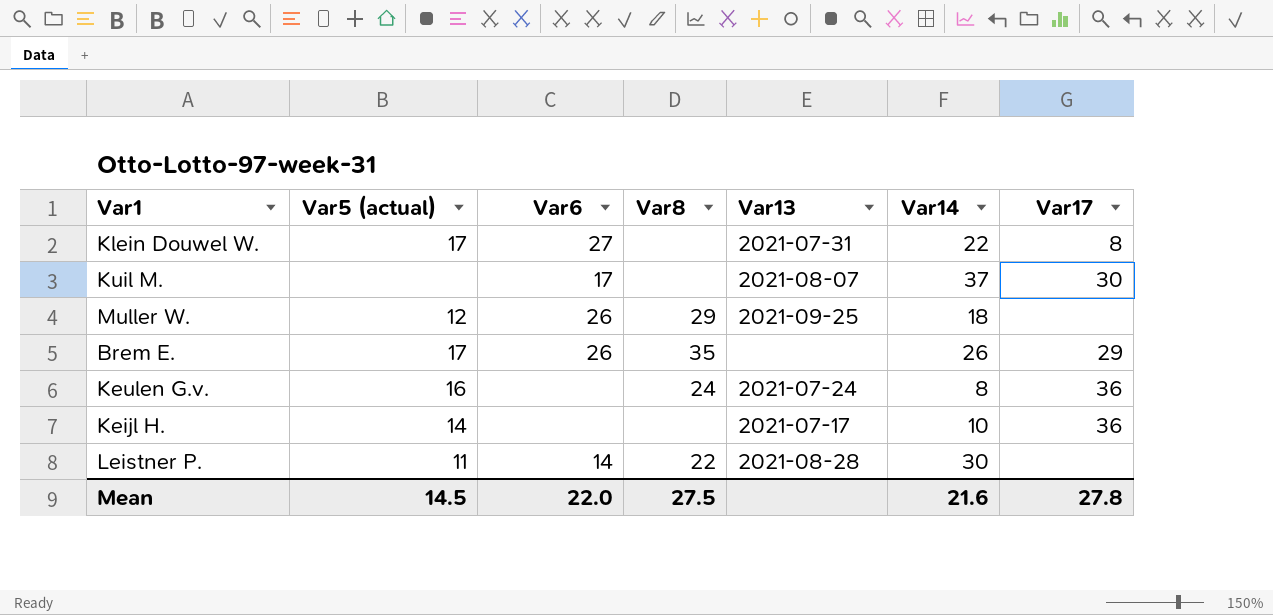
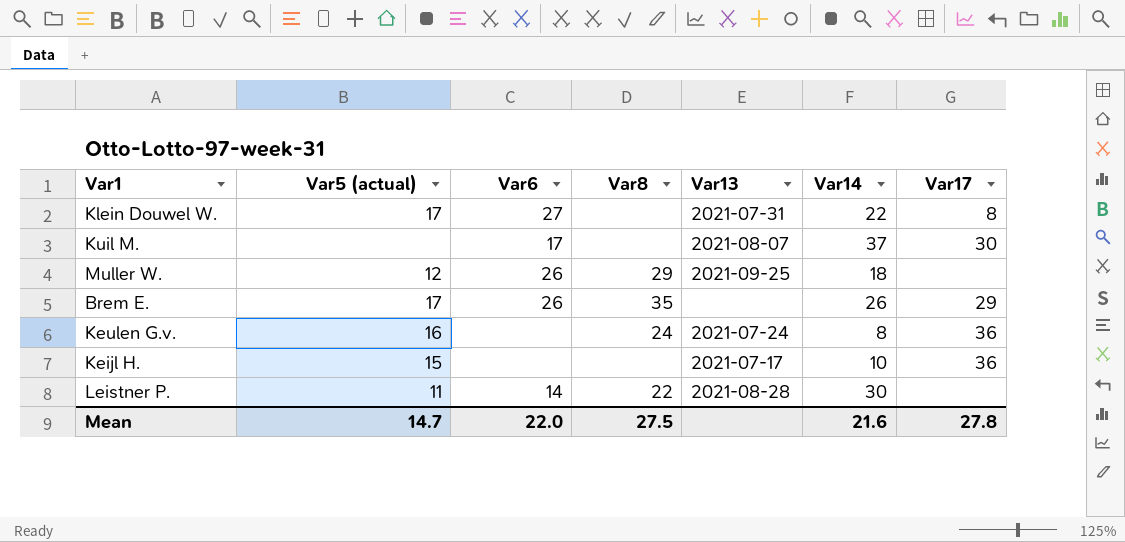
Keijl H. | Var5 (actual): 14 -> 15
Mean | Var5 (actual): 14.5 -> 14.7

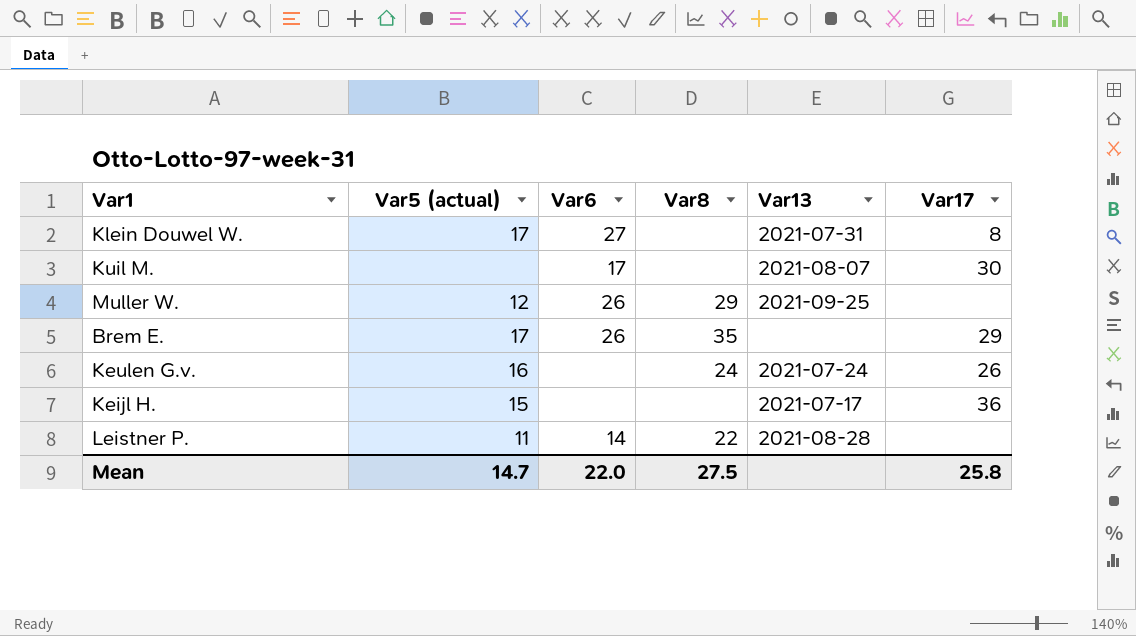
column Var14 | position: 6 -> none
Keulen G.v. | Var17: 36 -> 26
Mean | Var17: 27.8 -> 25.8

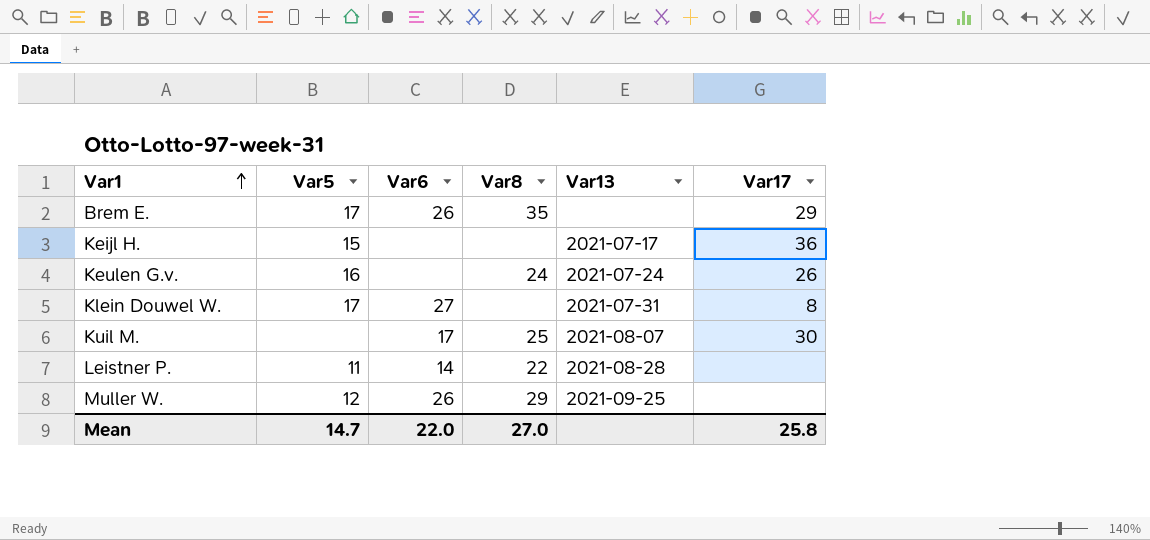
row order: none -> Var1 ascending
column name: Var5 (actual) -> Var5
Kuil M. | Var8: none -> 25
Mean | Var8: 27.5 -> 27.0

